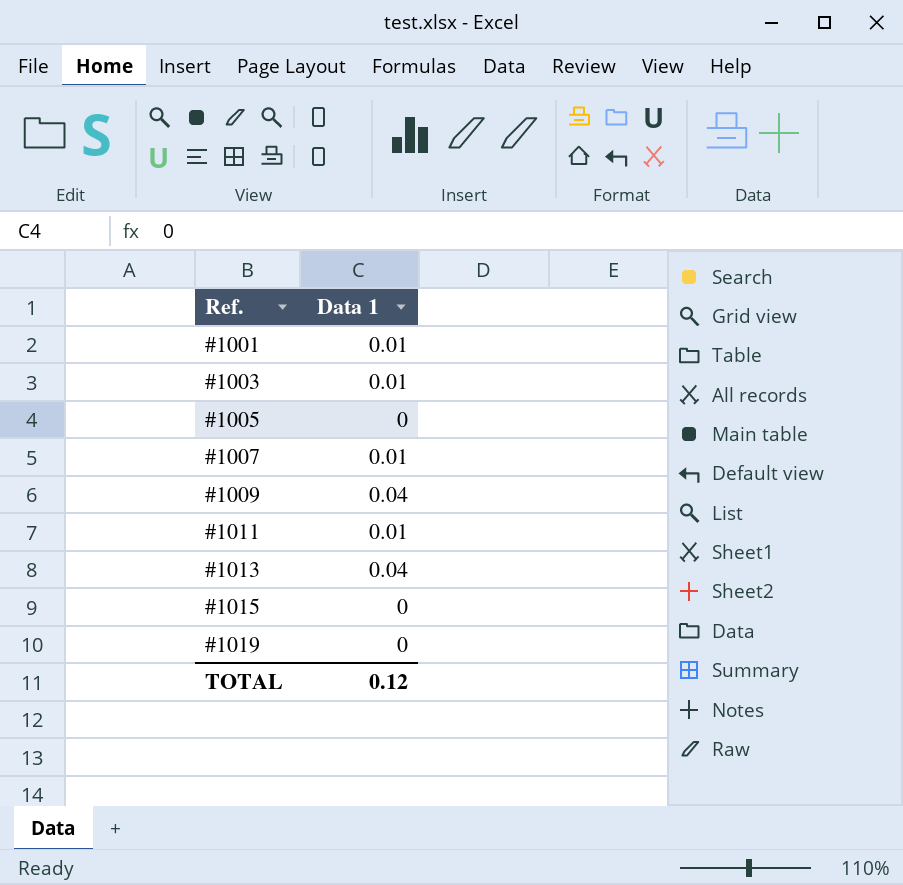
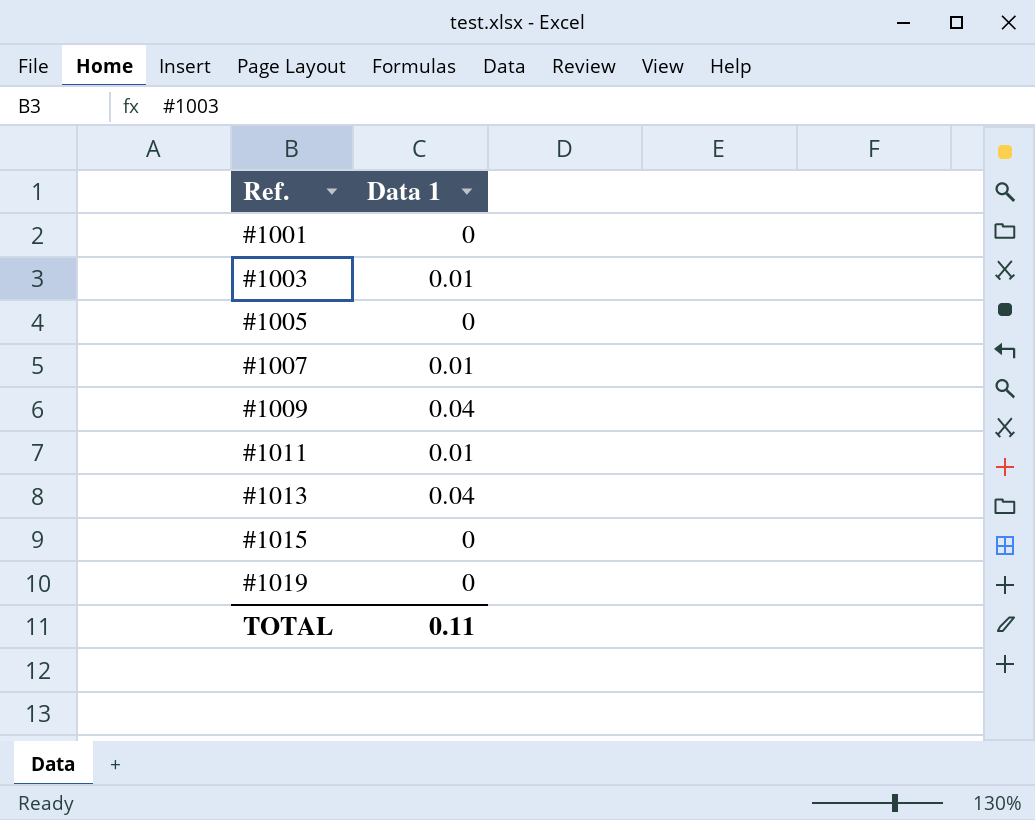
#1001 | Data 1: 0.01 -> 0
TOTAL | Data 1: 0.12 -> 0.11

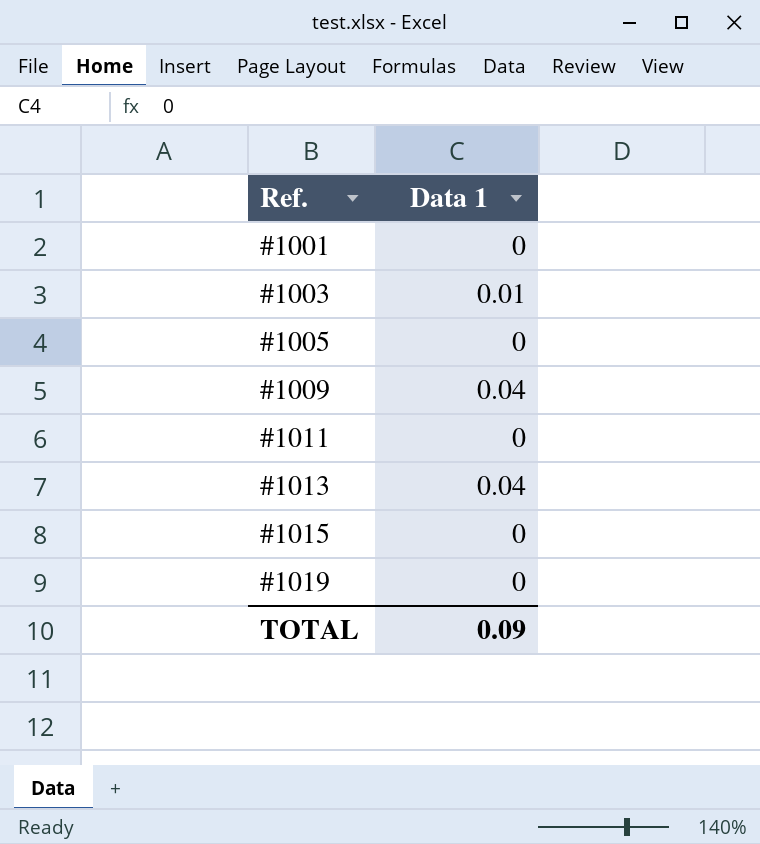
row #1007: 0.01 -> none
#1011 | Data 1: 0.01 -> 0
TOTAL | Data 1: 0.11 -> 0.09

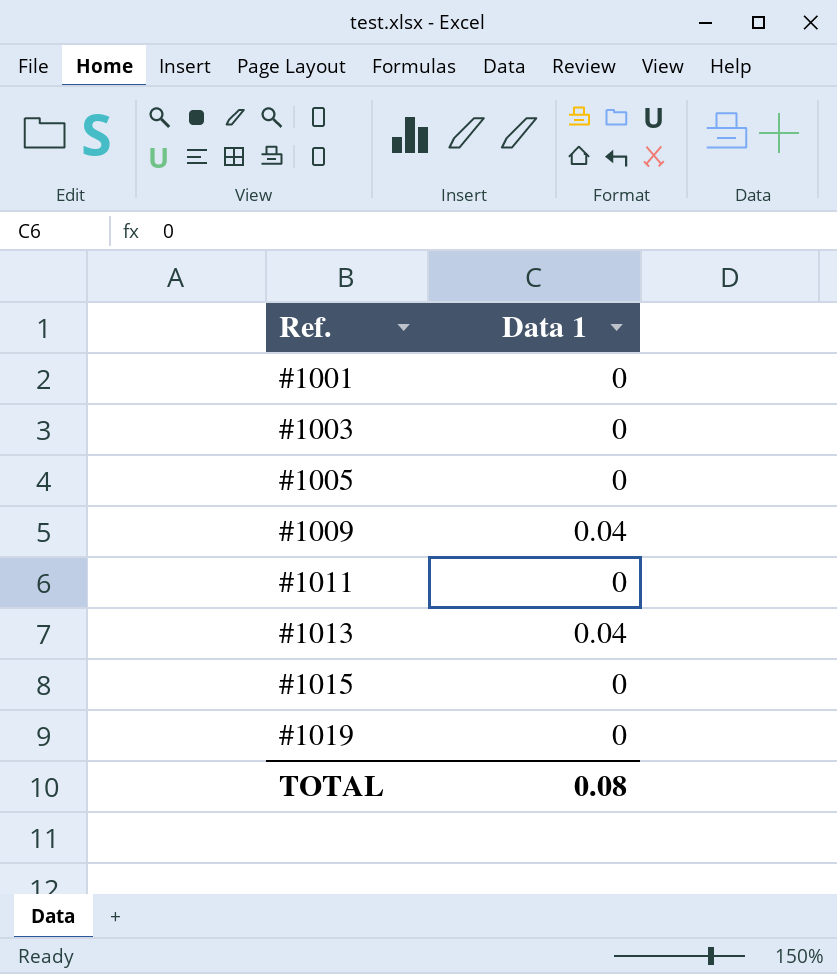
#1003 | Data 1: 0.01 -> 0
TOTAL | Data 1: 0.09 -> 0.08

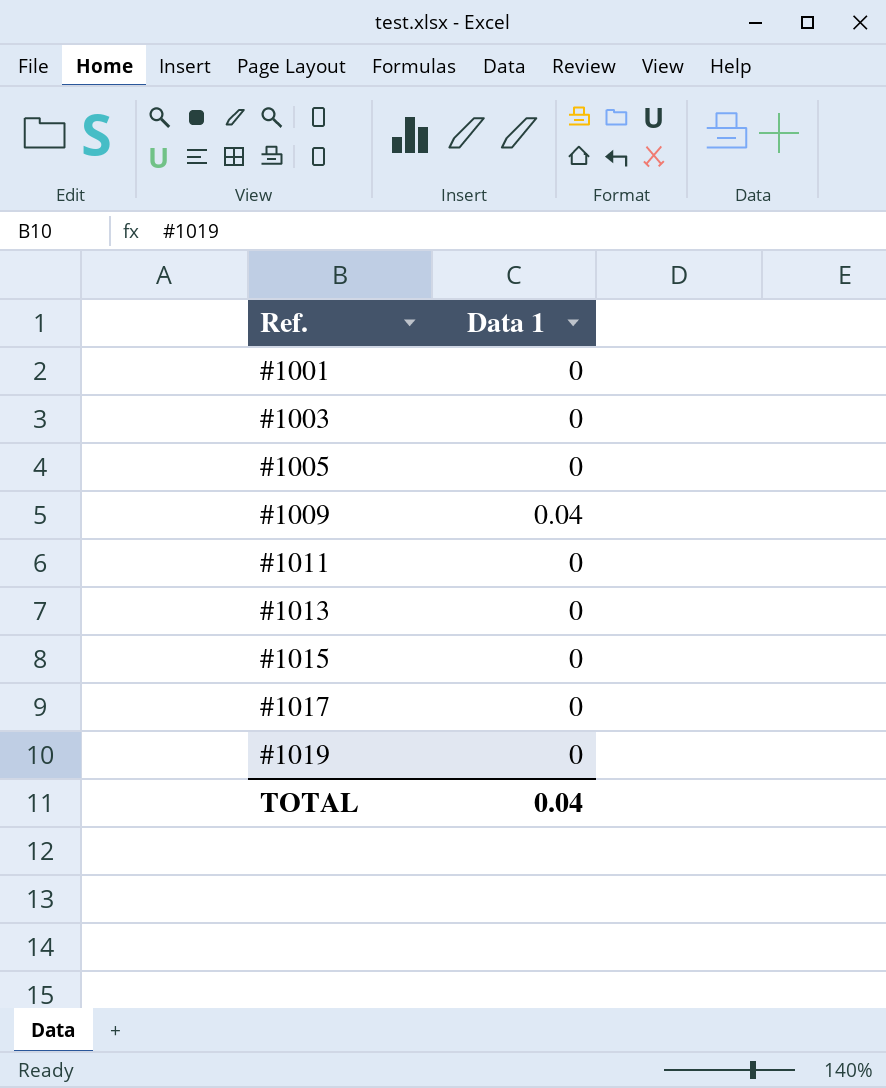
#1013 | Data 1: 0.04 -> 0
row #1017: none -> 0
TOTAL | Data 1: 0.08 -> 0.04

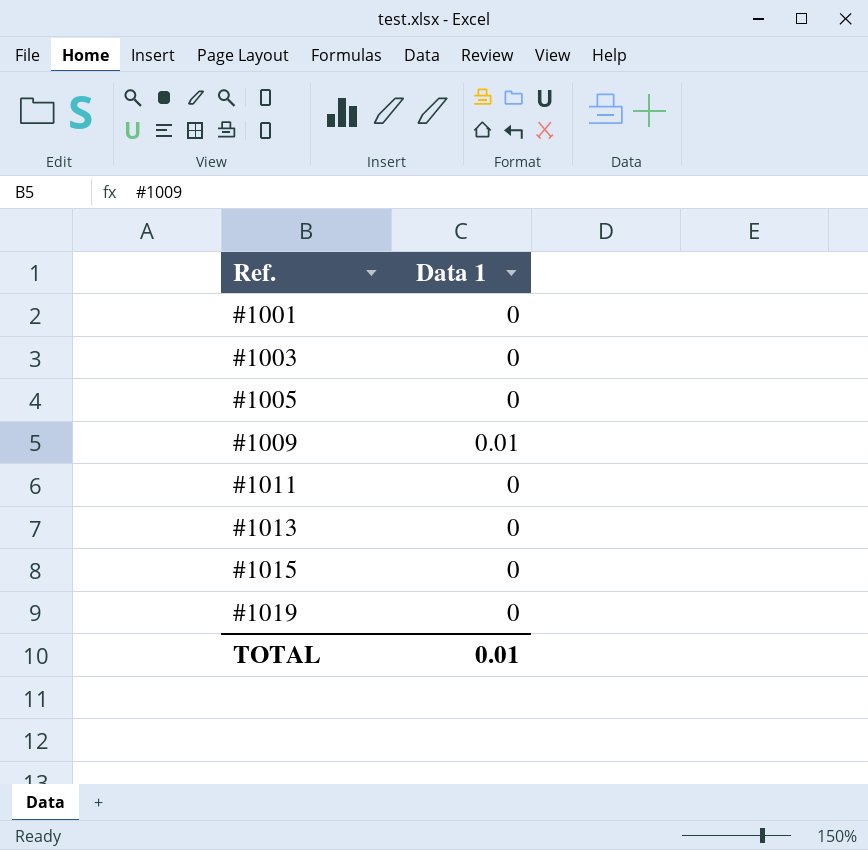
row #1017: 0 -> none
#1009 | Data 1: 0.04 -> 0.01
TOTAL | Data 1: 0.04 -> 0.01

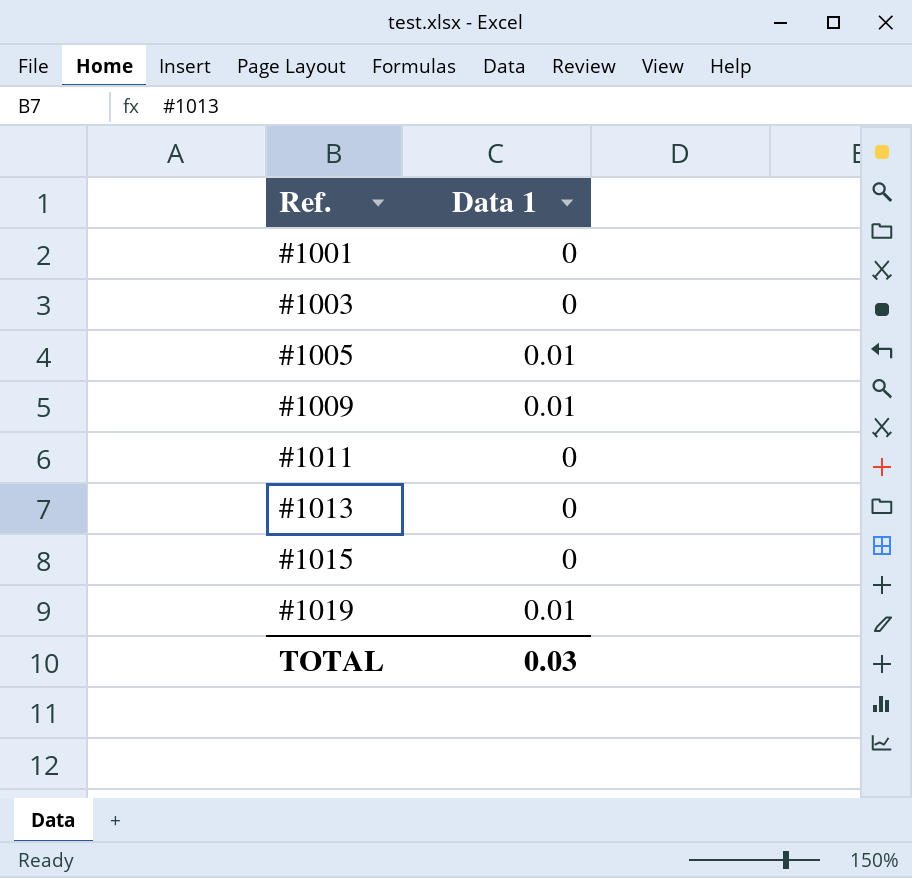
#1005 | Data 1: 0 -> 0.01
#1019 | Data 1: 0 -> 0.01
TOTAL | Data 1: 0.01 -> 0.03

